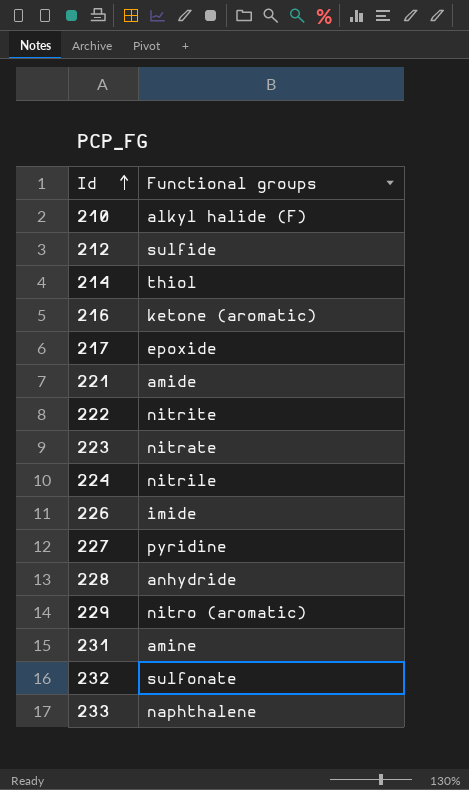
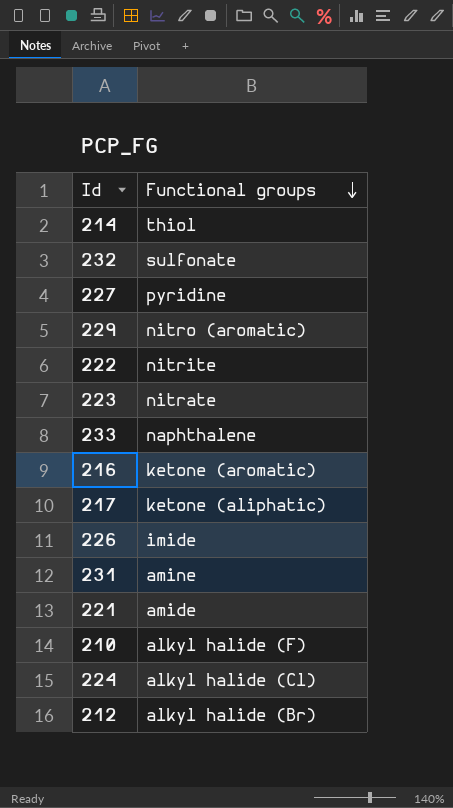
row order: Id ascending -> Functional groups descending
row 228: anhydride -> none
217 | Functional groups: epoxide -> ketone (aliphatic)
224 | Functional groups: nitrile -> alkyl halide (Cl)
212 | Functional groups: sulfide -> alkyl halide (Br)

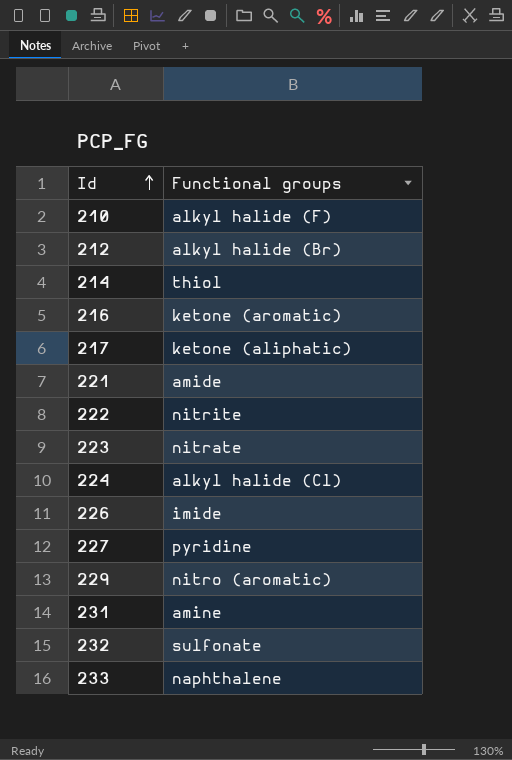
row order: Functional groups descending -> Id ascending

